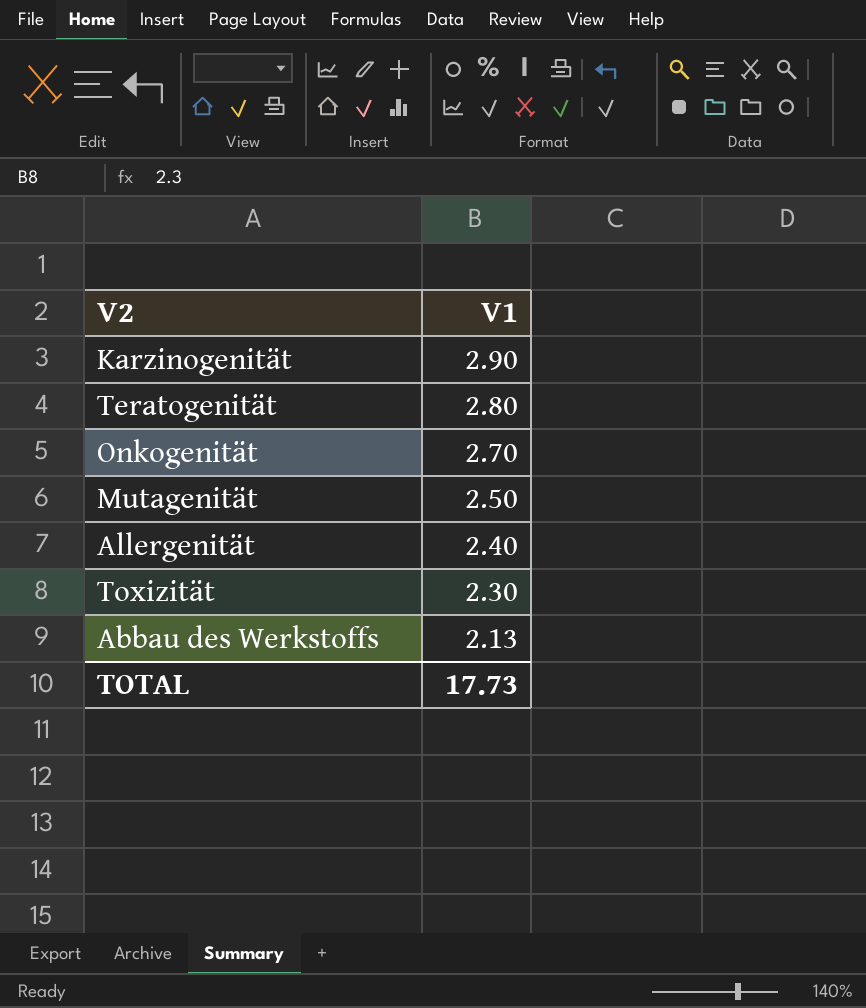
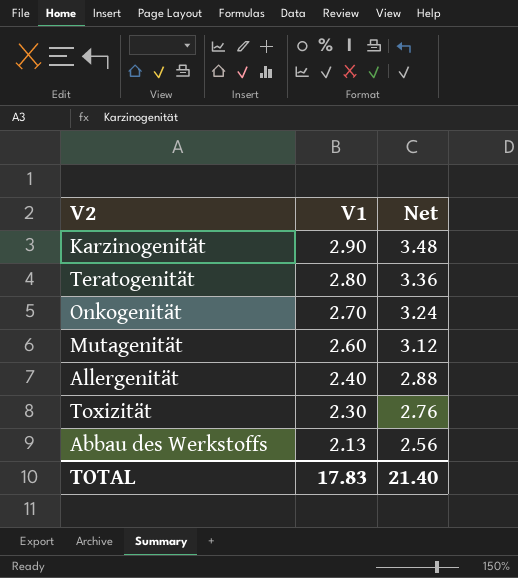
column Net | formula: none -> [V1] * 1.2
Mutagenität | V1: 2.50 -> 2.60
TOTAL | V1: 17.73 -> 17.83

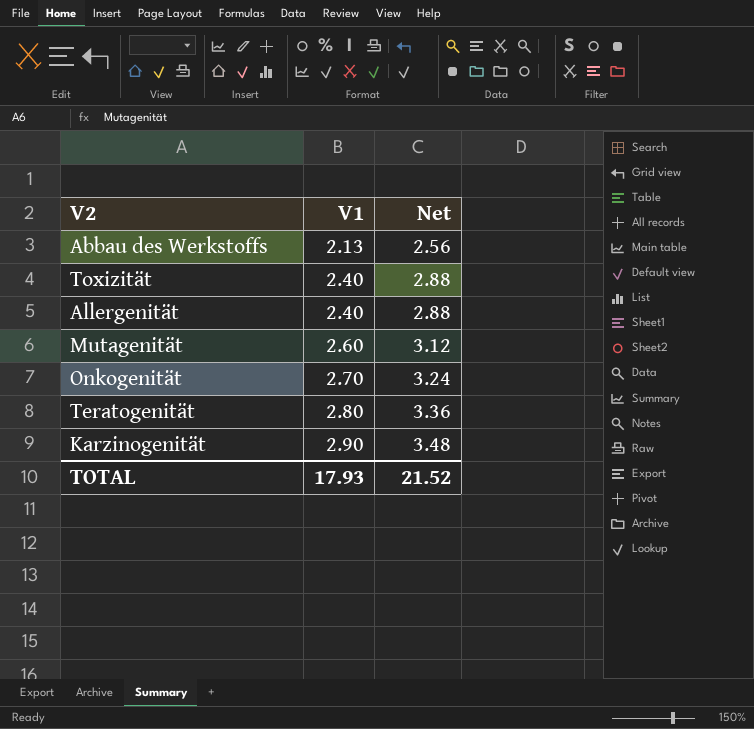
row order: V1 descending -> V1 ascending
Toxizität | V1: 2.30 -> 2.40
Toxizität | Net: 2.76 -> 2.88
TOTAL | V1: 17.83 -> 17.93
TOTAL | Net: 21.40 -> 21.52

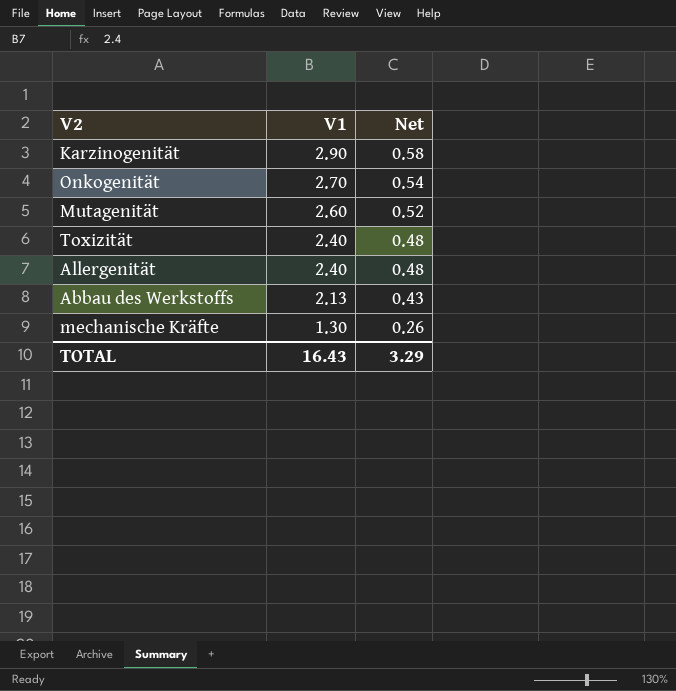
row order: V1 ascending -> V1 descending
column Net | formula: [V1] * 1.2 -> [V1] * 0.2
row Teratogenität: 2.80 | 3.36 -> none
row mechanische Kräfte: none -> 1.30 | 0.26
TOTAL | V1: 17.93 -> 16.43
TOTAL | Net: 21.52 -> 3.29

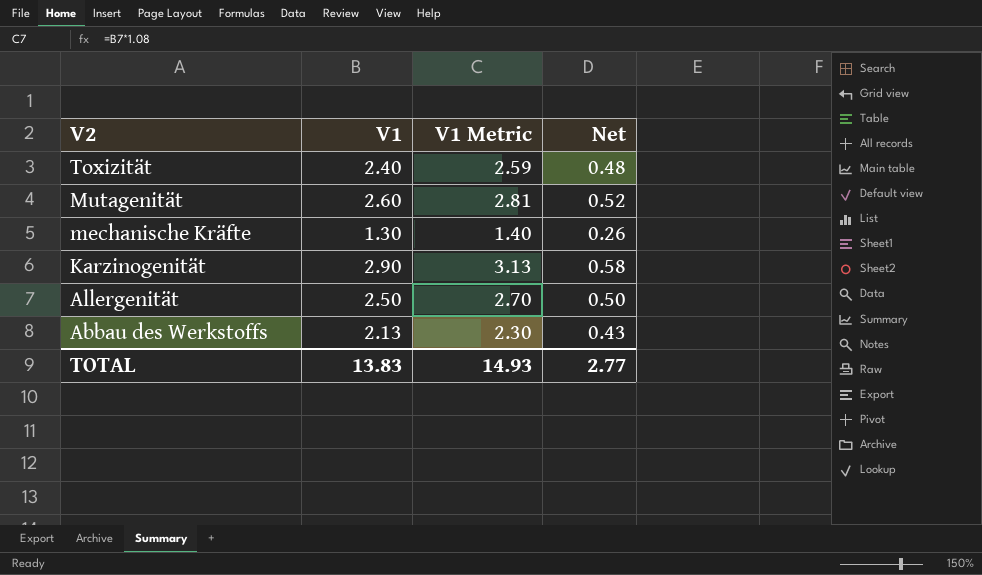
row order: V1 descending -> V2 descending
column V1 Metric | formula: none -> [V1] * 1.08
row Onkogenität: 2.70 | 0.54 -> none
Allergenität | V1: 2.40 -> 2.50
Allergenität | Net: 0.48 -> 0.50
TOTAL | V1: 16.43 -> 13.83
TOTAL | Net: 3.29 -> 2.77

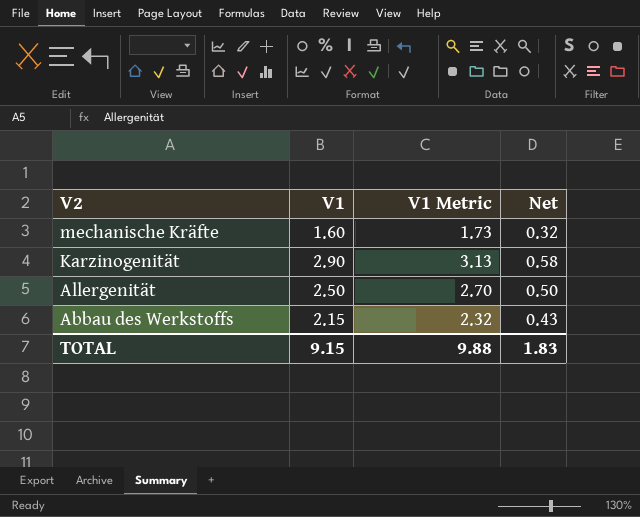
row Toxizität: 2.40 | 2.59 | 0.48 -> none
row Mutagenität: 2.60 | 2.81 | 0.52 -> none
mechanische Kräfte | V1: 1.30 -> 1.60
mechanische Kräfte | V1 Metric: 1.40 -> 1.73
mechanische Kräfte | Net: 0.26 -> 0.32
Abbau des Werkstoffs | V1: 2.13 -> 2.15
Abbau des Werkstoffs | V1 Metric: 2.30 -> 2.32
TOTAL | V1: 13.83 -> 9.15
TOTAL | V1 Metric: 14.93 -> 9.88
TOTAL | Net: 2.77 -> 1.83

